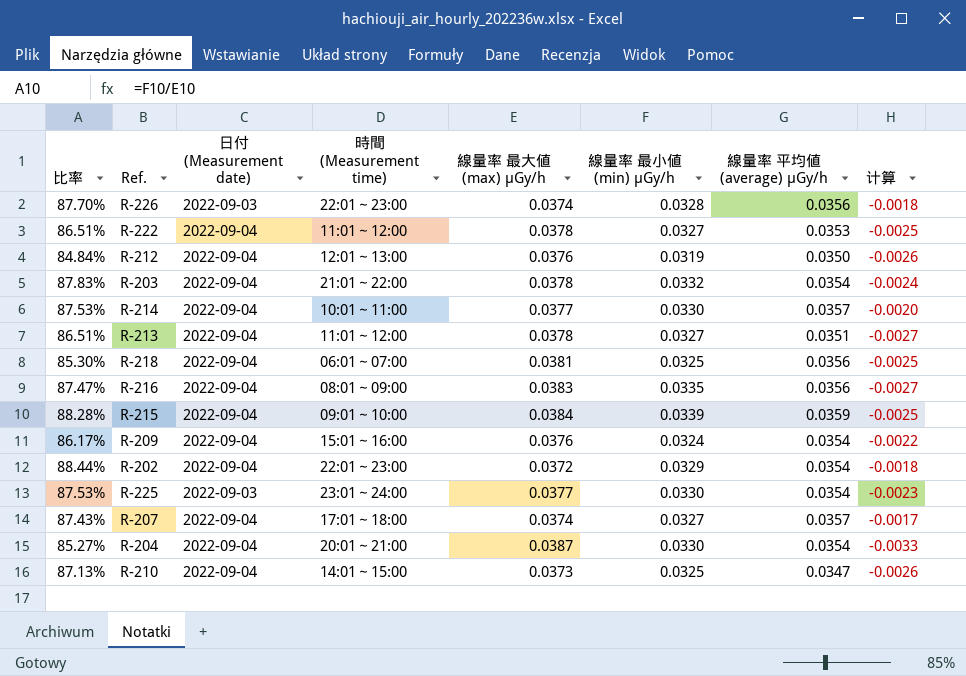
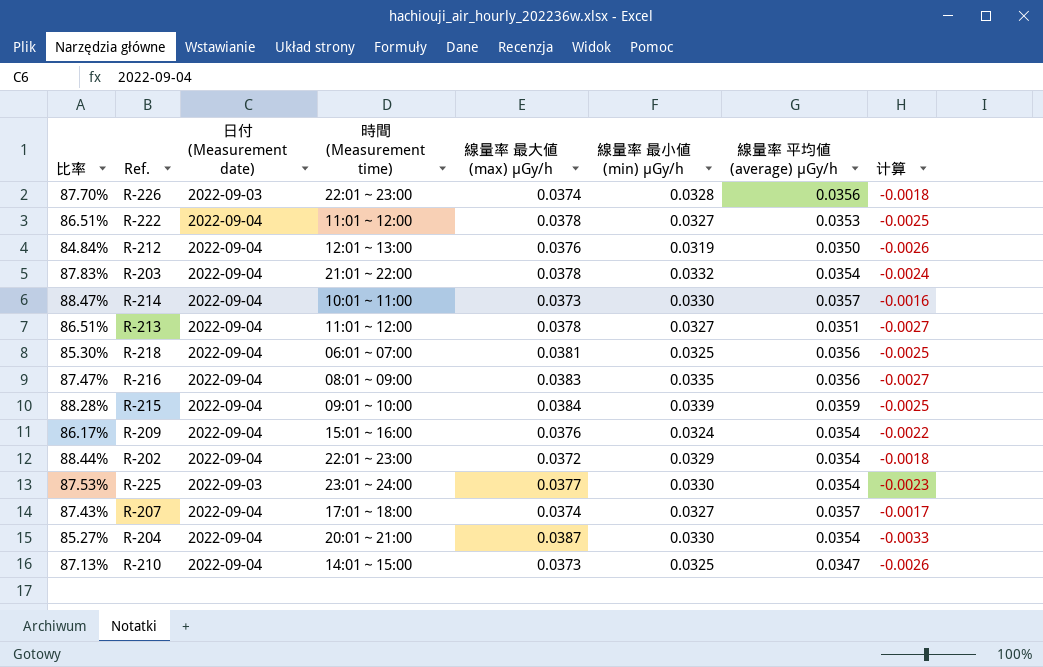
R-214 | 比率: 87.53% -> 88.47%
R-214 | 線量率 最大値 (max) μGy/h: 0.0377 -> 0.0373
R-214 | 计算: -0.0020 -> -0.0016

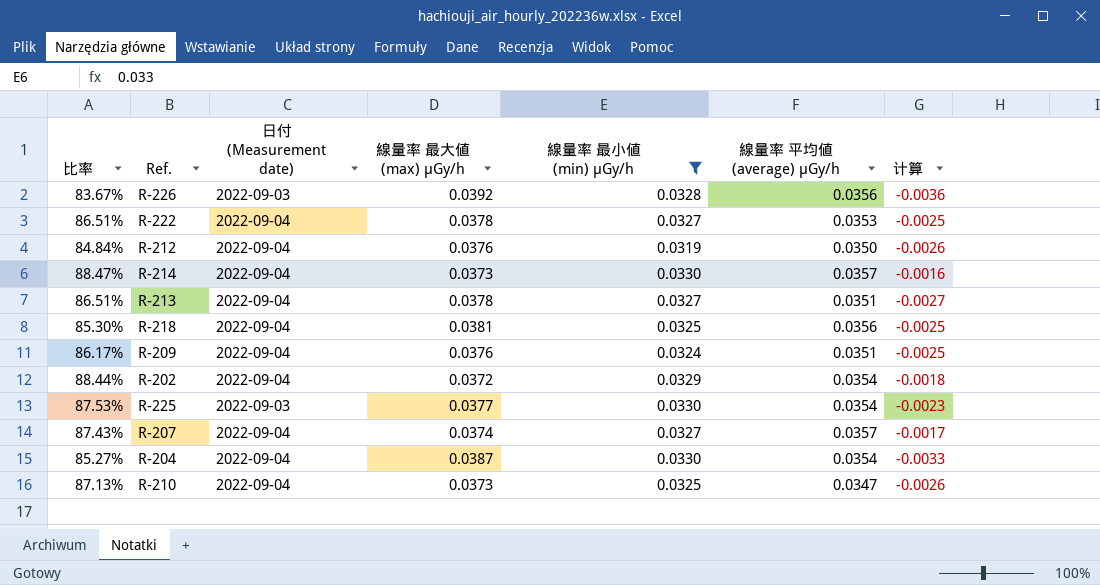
filter: none -> 線量率 最小値 (min) μGy/h <= 0.0330
column 時間 (Measurement time) | position: 4 -> none
R-226 | 比率: 87.70% -> 83.67%
R-226 | 線量率 最大値 (max) μGy/h: 0.0374 -> 0.0392
R-226 | 计算: -0.0018 -> -0.0036
R-209 | 線量率 平均値 (average) μGy/h: 0.0354 -> 0.0351
R-209 | 计算: -0.0022 -> -0.0025

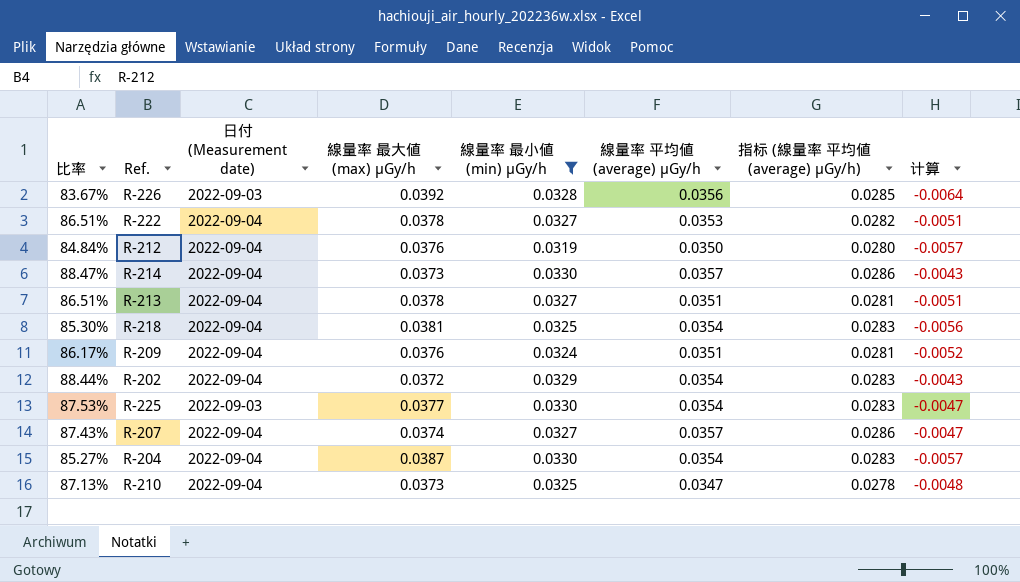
column 指标 (線量率 平均値 (average) μGy/h) | formula: none -> [線量率 平均値 (average) μGy/h] * 0.8
column 计算 | formula: [線量率 平均値 (average) μGy/h] - [線量率 最大値 (max) μGy/h] -> [線量率 最小値 (min) μGy/h] - [線量率 最大値 (max) μGy/h]
R-218 | 線量率 平均値 (average) μGy/h: 0.0356 -> 0.0354

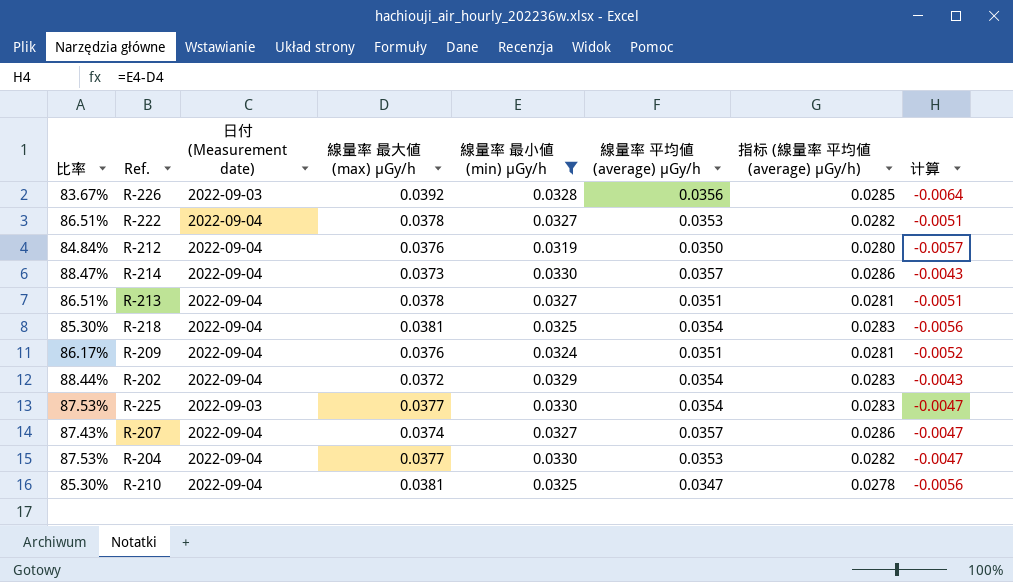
R-204 | 比率: 85.27% -> 87.53%
R-204 | 線量率 最大値 (max) μGy/h: 0.0387 -> 0.0377
R-204 | 線量率 平均値 (average) μGy/h: 0.0354 -> 0.0353
R-204 | 指标 (線量率 平均値 (average) μGy/h): 0.0283 -> 0.0282
R-204 | 计算: -0.0057 -> -0.0047
R-210 | 比率: 87.13% -> 85.30%
R-210 | 線量率 最大値 (max) μGy/h: 0.0373 -> 0.0381
R-210 | 计算: -0.0048 -> -0.0056

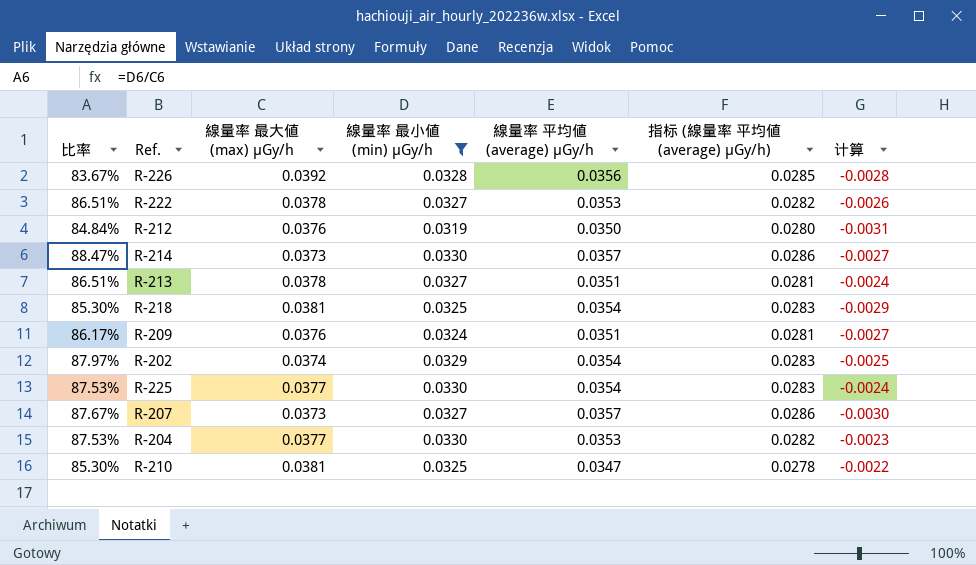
column 日付 (Measurement date) | position: 3 -> none
column 计算 | formula: [線量率 最小値 (min) μGy/h] - [線量率 最大値 (max) μGy/h] -> [線量率 最小値 (min) μGy/h] - [線量率 平均値 (average) μGy/h]
R-202 | 比率: 88.44% -> 87.97%
R-202 | 線量率 最大値 (max) μGy/h: 0.0372 -> 0.0374
R-207 | 比率: 87.43% -> 87.67%
R-207 | 線量率 最大値 (max) μGy/h: 0.0374 -> 0.0373

